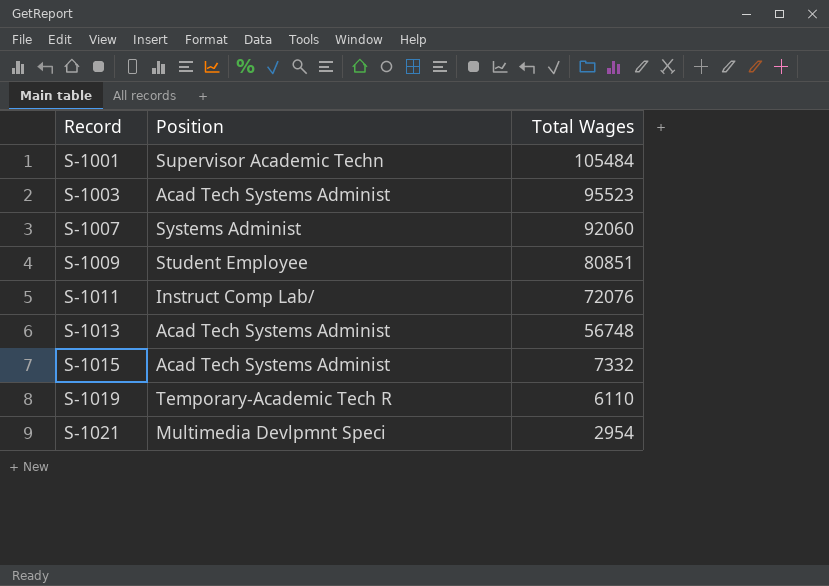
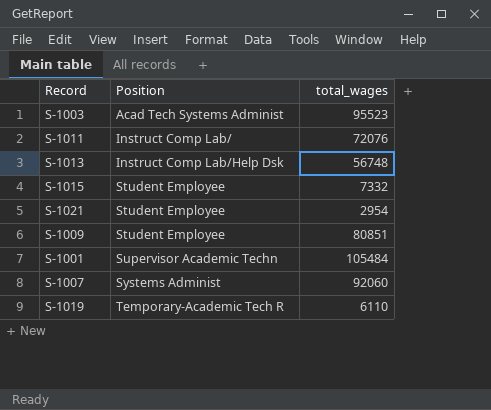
row order: Record ascending -> Position ascending
column name: Total Wages -> total_wages
S-1013 | Position: Acad Tech Systems Administ -> Instruct Comp Lab/Help Dsk
S-1015 | Position: Acad Tech Systems Administ -> Student Employee
S-1021 | Position: Multimedia Devlpmnt Speci -> Student Employee

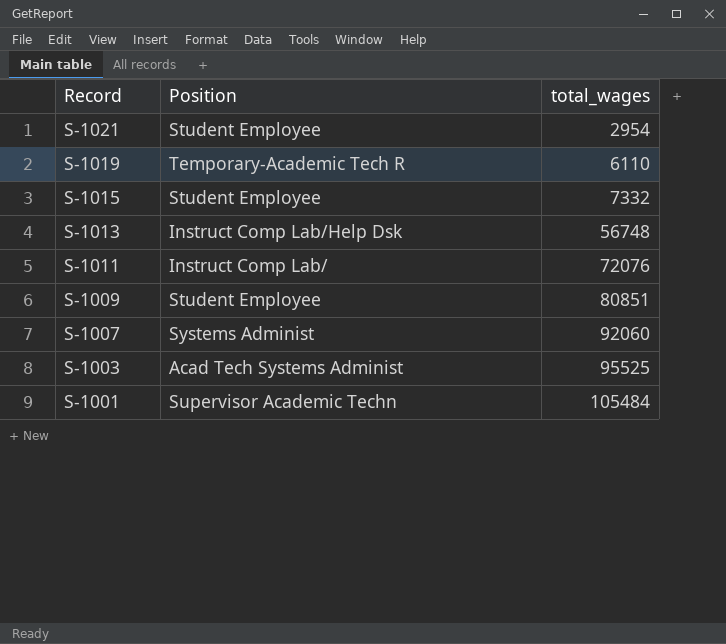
row order: Position ascending -> Record descending
S-1003 | total_wages: 95523 -> 95525

